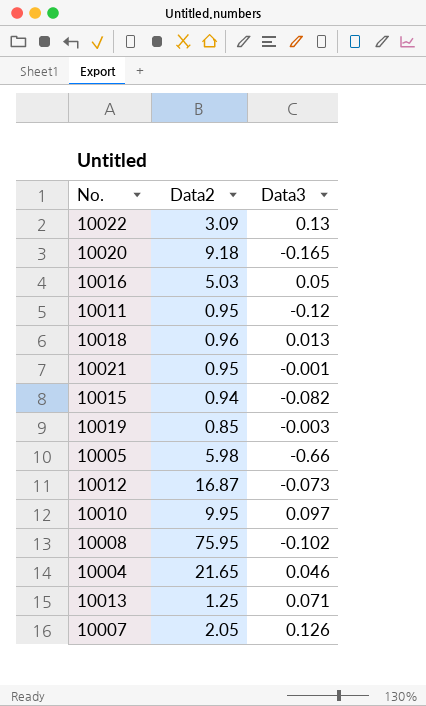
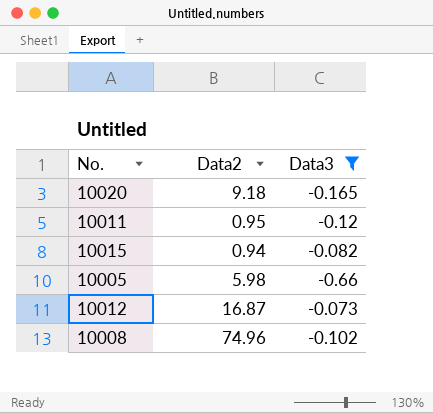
filter: none -> Data3 <= -0.073
10008 | Data2: 75.95 -> 74.96

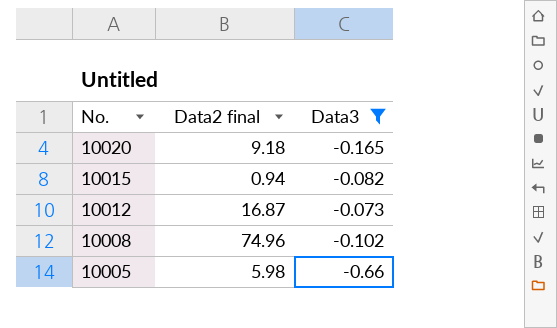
row order: none -> No. descending
column name: Data2 -> Data2 final
row 10011: 0.95 | -0.12 -> none

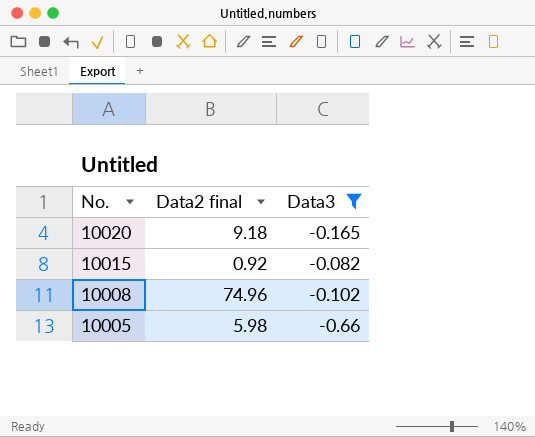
row 10012: 16.87 | -0.073 -> none
10015 | Data2 final: 0.94 -> 0.92

